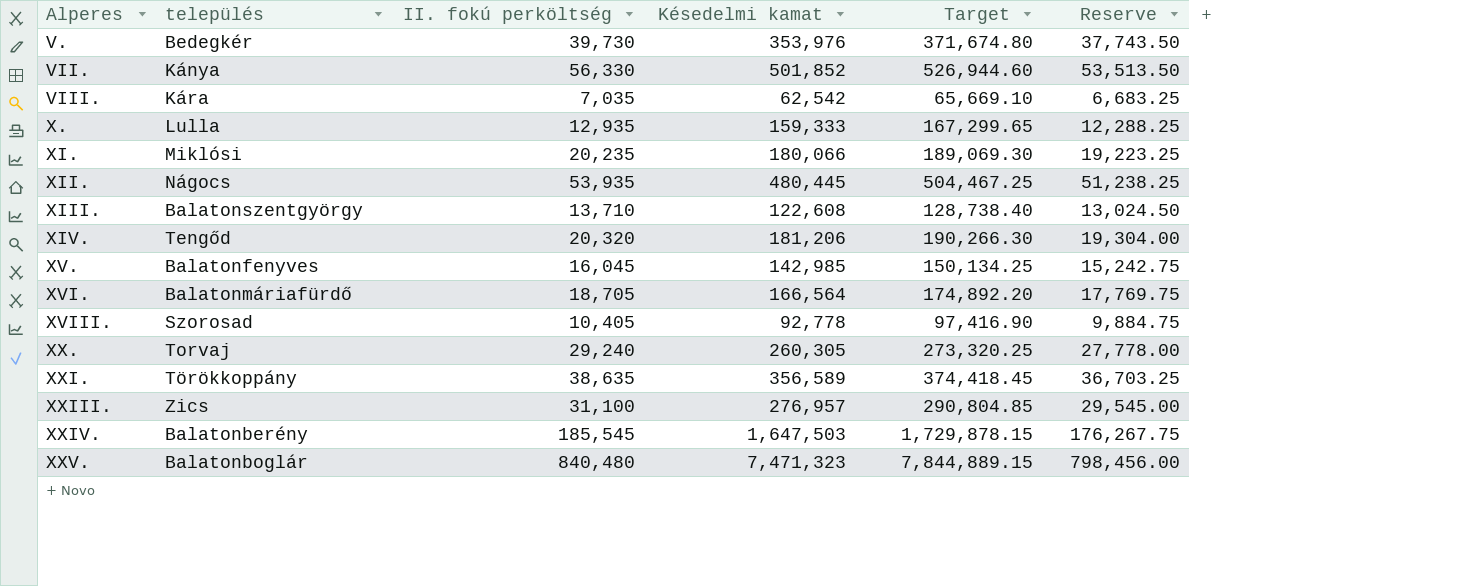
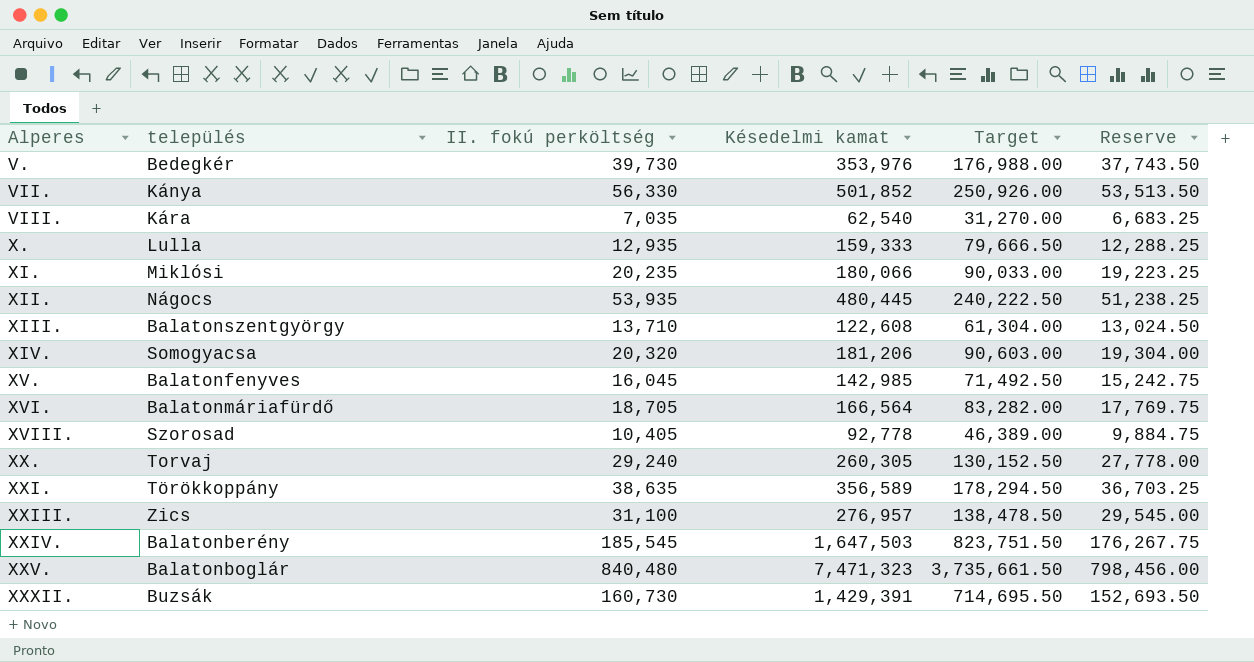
column Target | formula: [Késedelmi kamat] * 1.05 -> [Késedelmi kamat] * 0.5
VIII. | Késedelmi kamat: 62,542 -> 62,540
XIV. | település: Tengőd -> Somogyacsa
row XXXII.: none -> Buzsák | 160,730 | 1,429,391 | 714,695.50 | 152,693.50

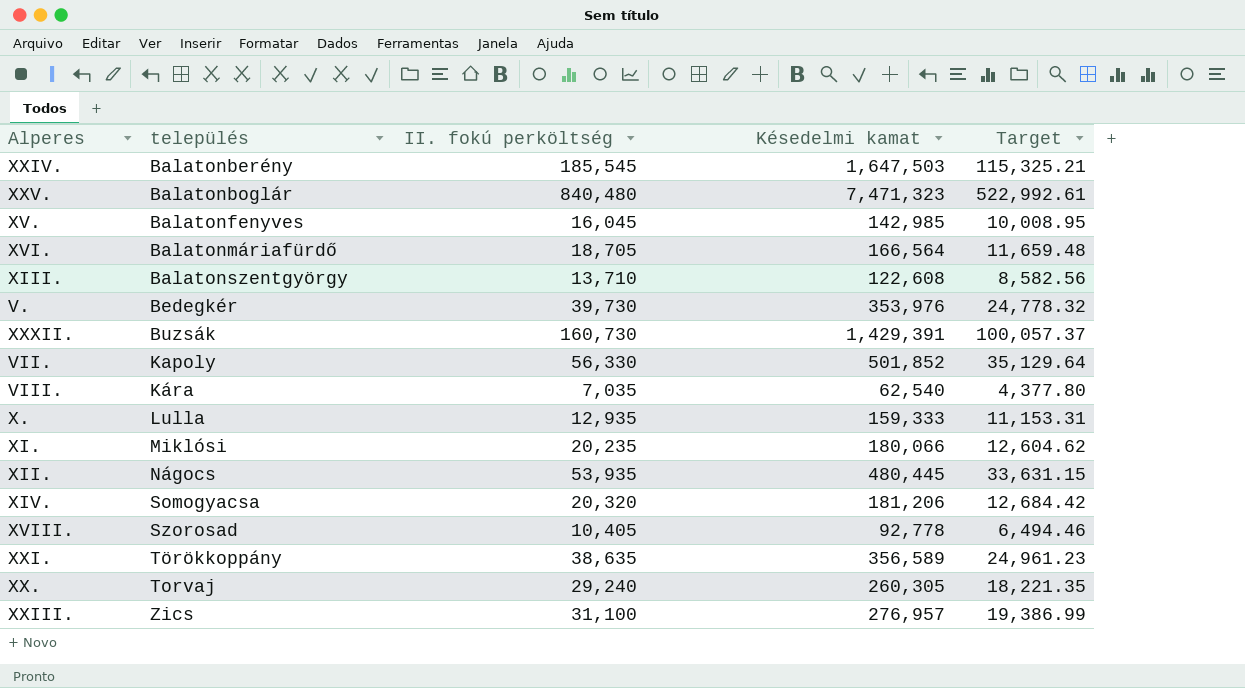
row order: Alperes ascending -> település ascending
column Reserve | formula: [II. fokú perköltség] * 0.95 -> none
column Target | formula: [Késedelmi kamat] * 0.5 -> [Késedelmi kamat] * 0.07
VII. | település: Kánya -> Kapoly

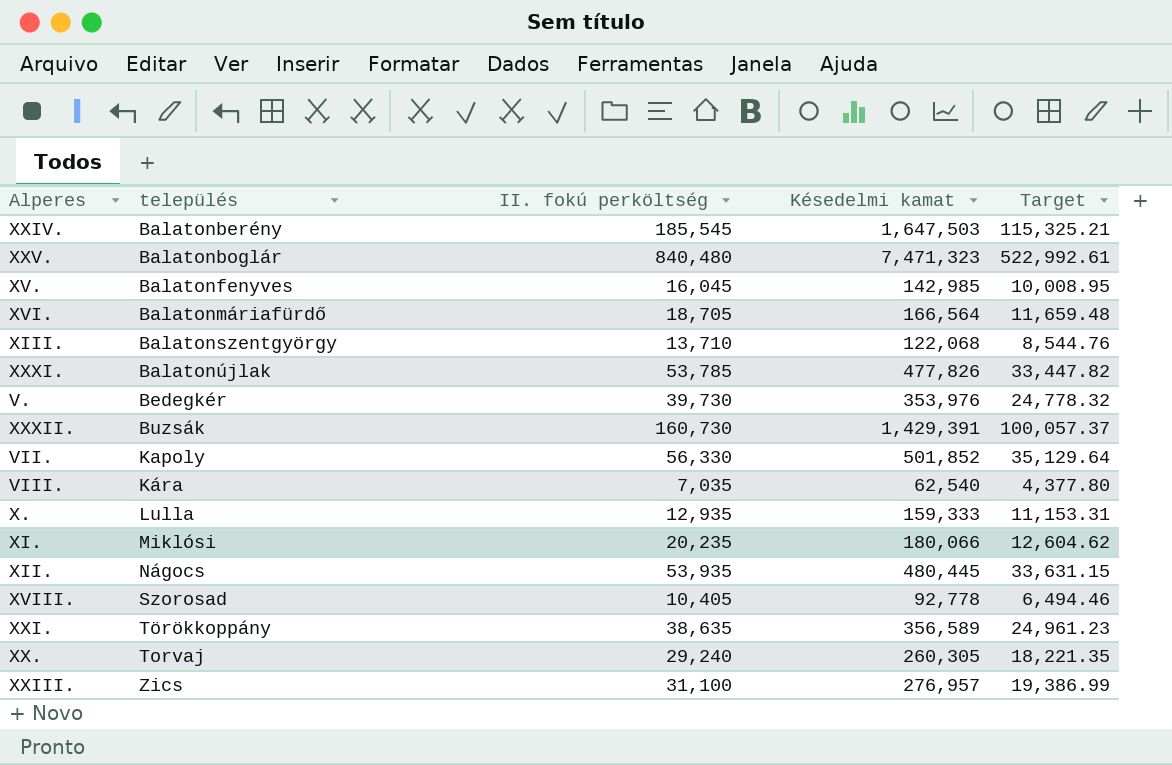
row XIV.: Somogyacsa | 20,320 | 181,206 | 12,684.42 -> none
XIII. | Késedelmi kamat: 122,608 -> 122,068
XIII. | Target: 8,582.56 -> 8,544.76
row XXXI.: none -> Balatonújlak | 53,785 | 477,826 | 33,447.82

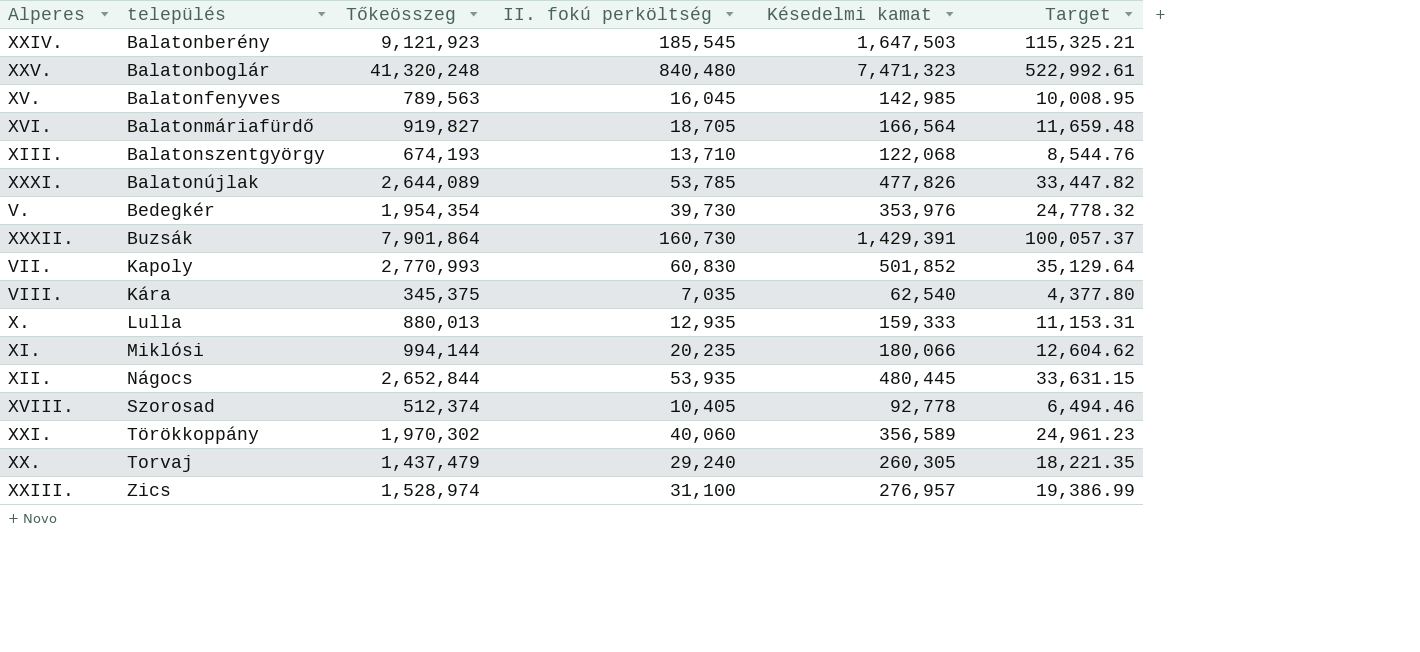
column Tőkeösszeg | position: none -> 3
VII. | II. fokú perköltség: 56,330 -> 60,830
XXI. | II. fokú perköltség: 38,635 -> 40,060

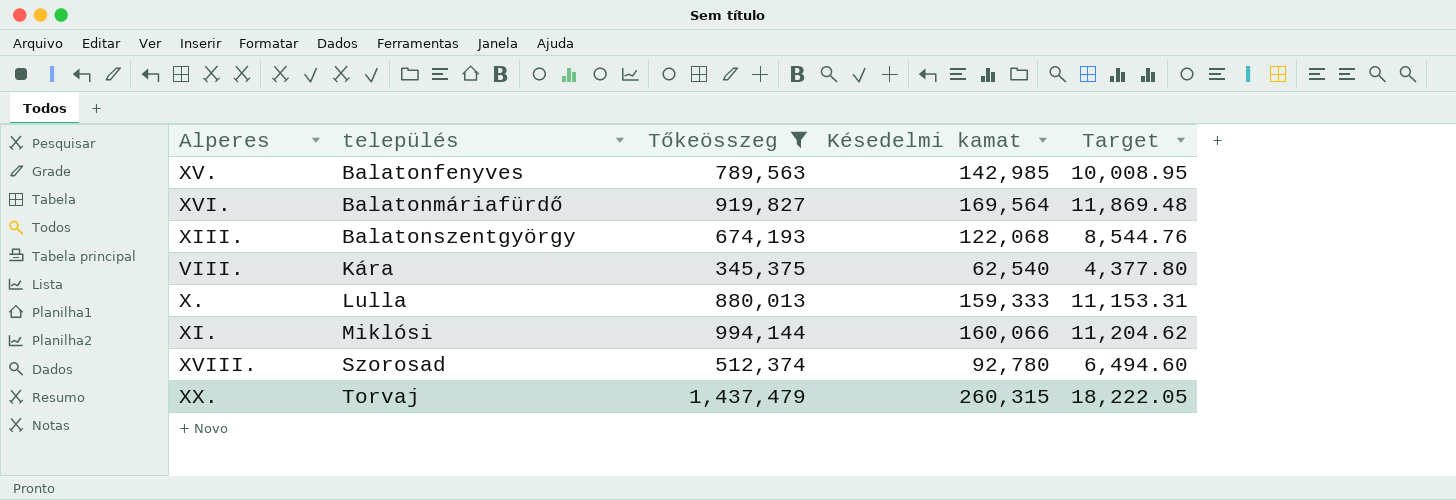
filter: none -> Tőkeösszeg <= 1,437,479
column II. fokú perköltség | position: 4 -> none
XVI. | Késedelmi kamat: 166,564 -> 169,564
XVI. | Target: 11,659.48 -> 11,869.48
XI. | Késedelmi kamat: 180,066 -> 160,066
XI. | Target: 12,604.62 -> 11,204.62
XVIII. | Késedelmi kamat: 92,778 -> 92,780
XVIII. | Target: 6,494.46 -> 6,494.60
XX. | Késedelmi kamat: 260,305 -> 260,315
XX. | Target: 18,221.35 -> 18,222.05

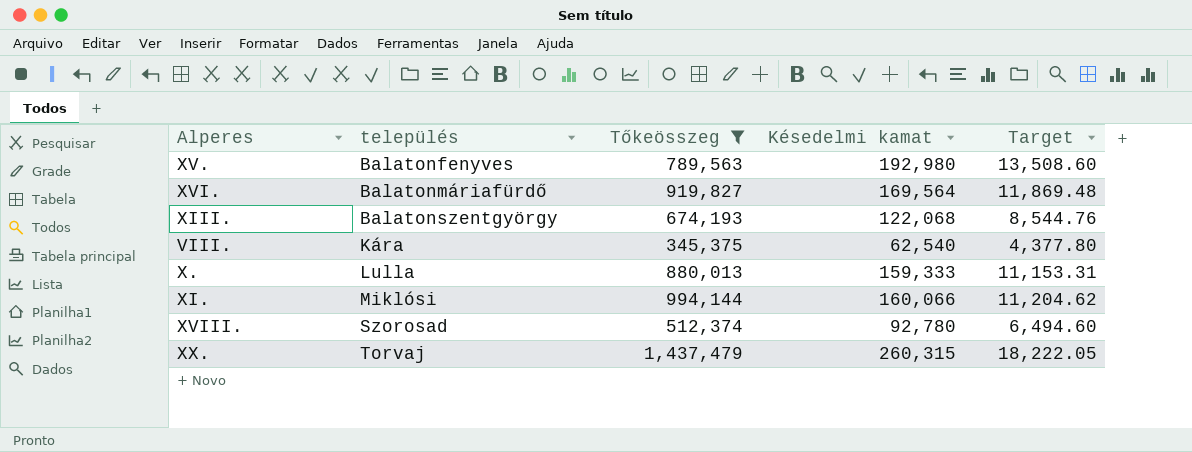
XV. | Késedelmi kamat: 142,985 -> 192,980
XV. | Target: 10,008.95 -> 13,508.60

